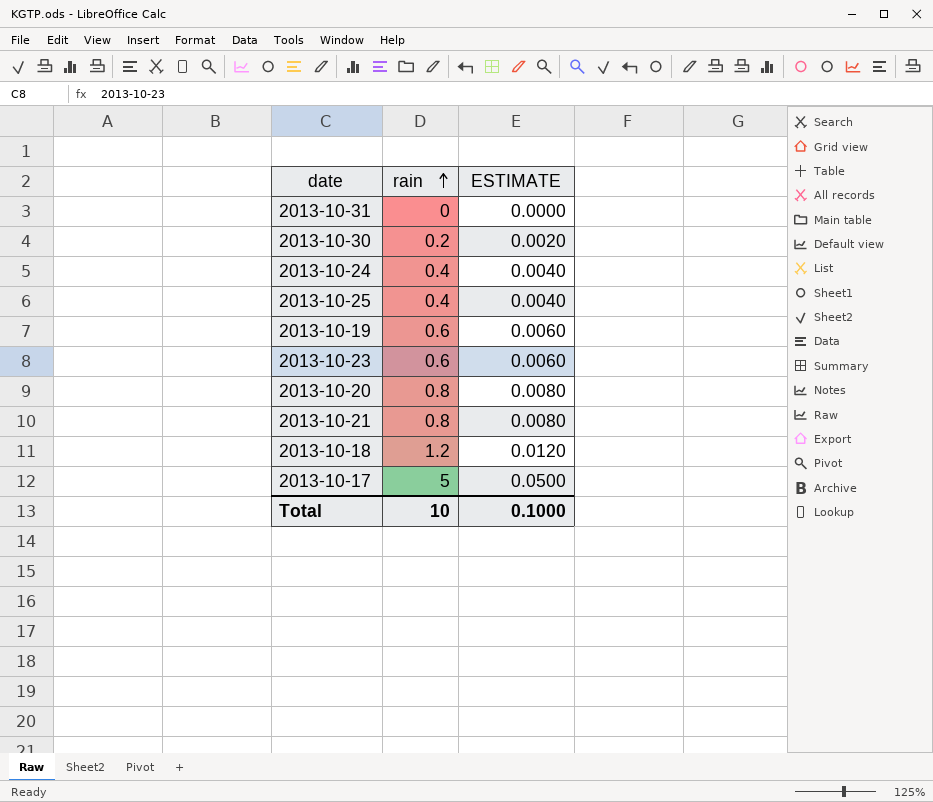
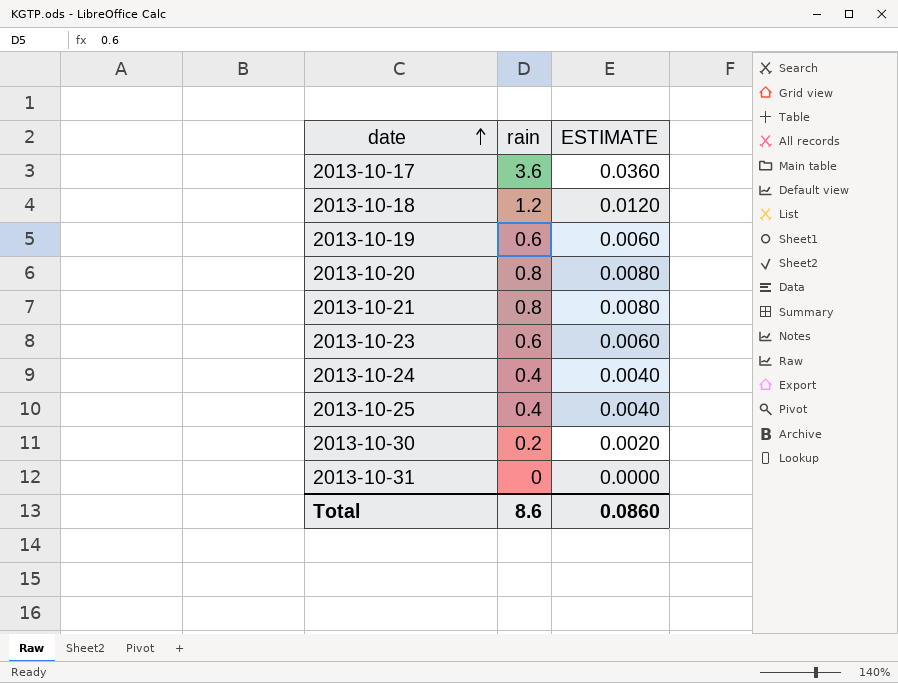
row order: rain ascending -> date ascending
2013-10-17 | rain: 5 -> 3.6
2013-10-17 | ESTIMATE: 0.0500 -> 0.0360
Total | rain: 10 -> 8.6
Total | ESTIMATE: 0.1000 -> 0.0860

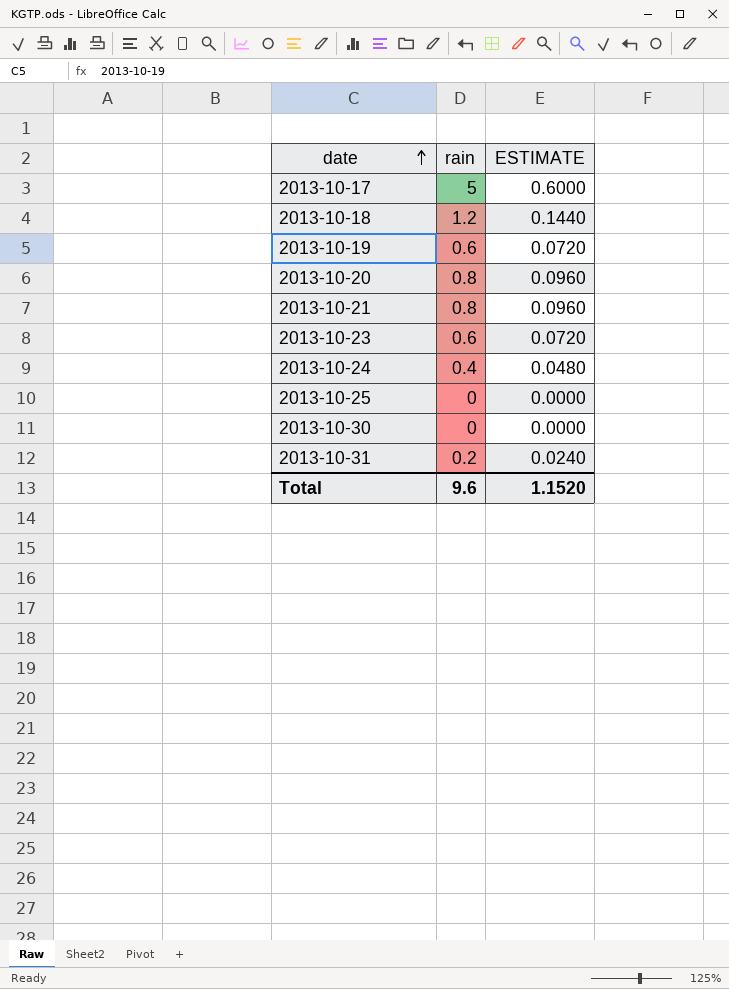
column ESTIMATE | formula: [rain] * 0.01 -> [rain] * 0.12
2013-10-17 | rain: 3.6 -> 5
2013-10-25 | rain: 0.4 -> 0
2013-10-30 | rain: 0.2 -> 0
2013-10-31 | rain: 0 -> 0.2
Total | rain: 8.6 -> 9.6
Total | ESTIMATE: 0.0860 -> 1.1520

